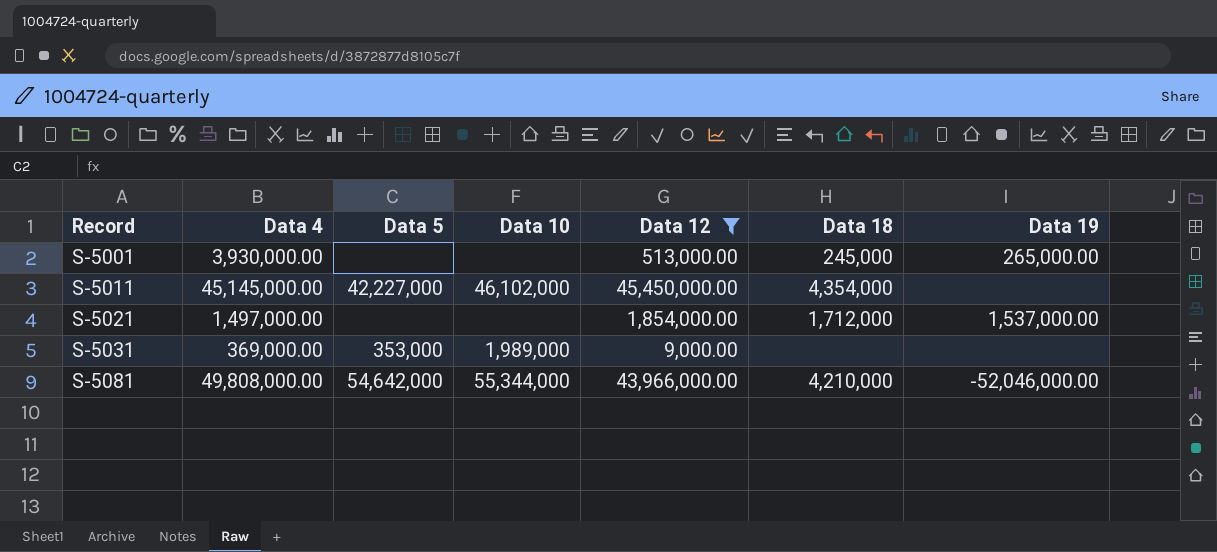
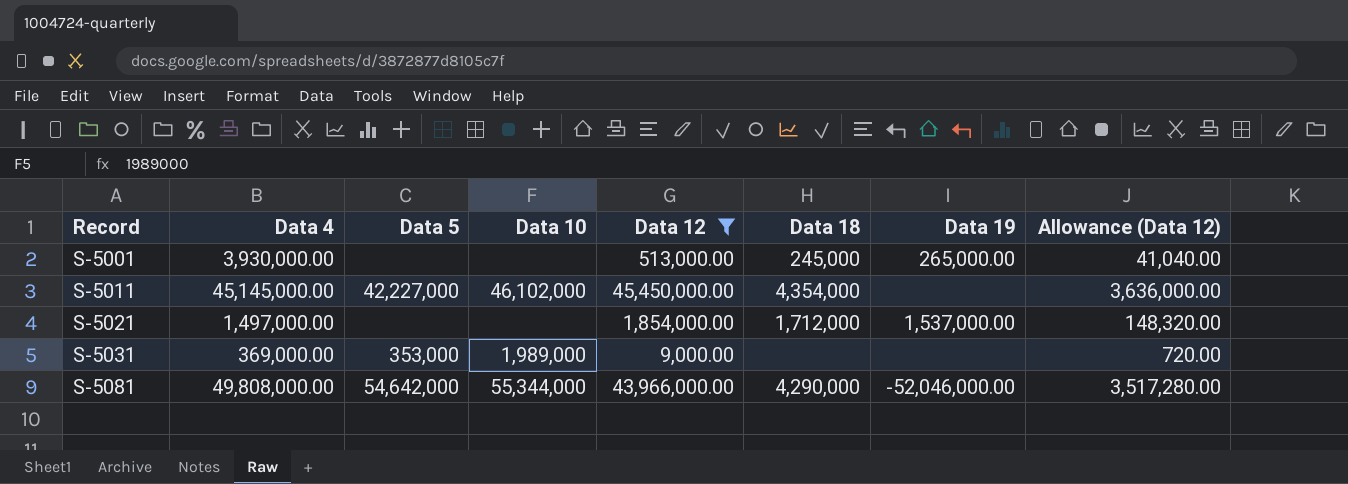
column Allowance (Data 12) | formula: none -> [Data 12] * 0.08
S-5081 | Data 18: 4,210,000 -> 4,290,000

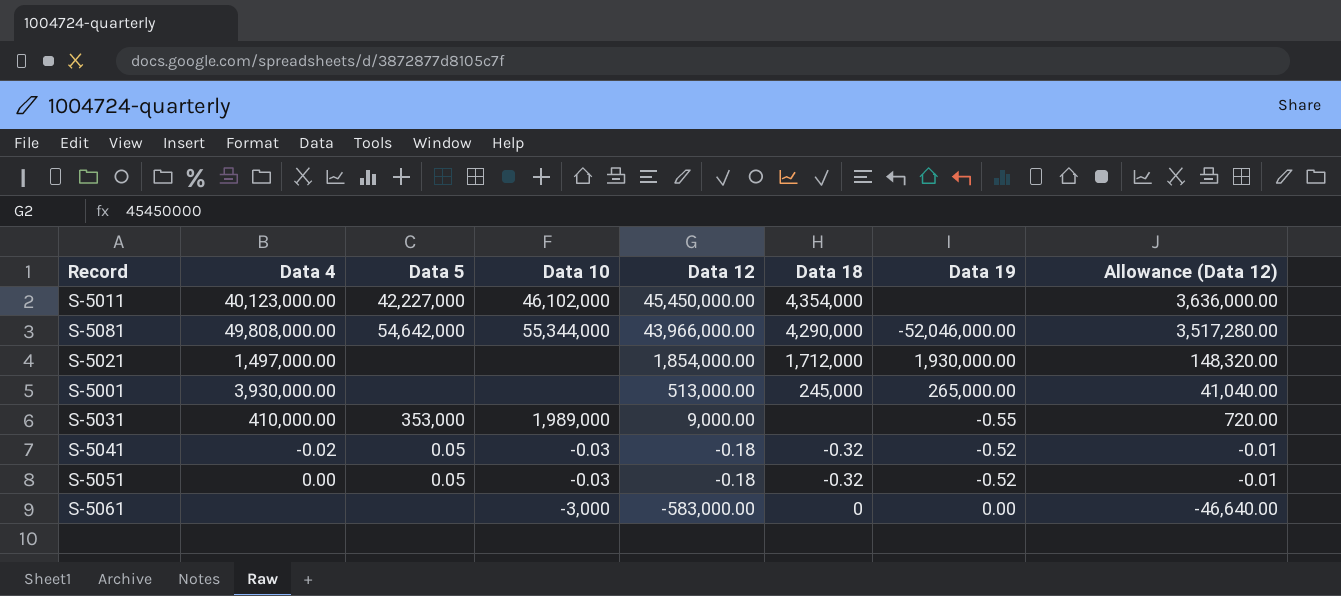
filter: Data 12 >= 9,000.00 -> none
row order: Record ascending -> Data 12 descending
S-5011 | Data 4: 45,145,000.00 -> 40,123,000.00
S-5021 | Data 19: 1,537,000.00 -> 1,930,000.00
S-5031 | Data 4: 369,000.00 -> 410,000.00
S-5031 | Data 19: none -> -0.55

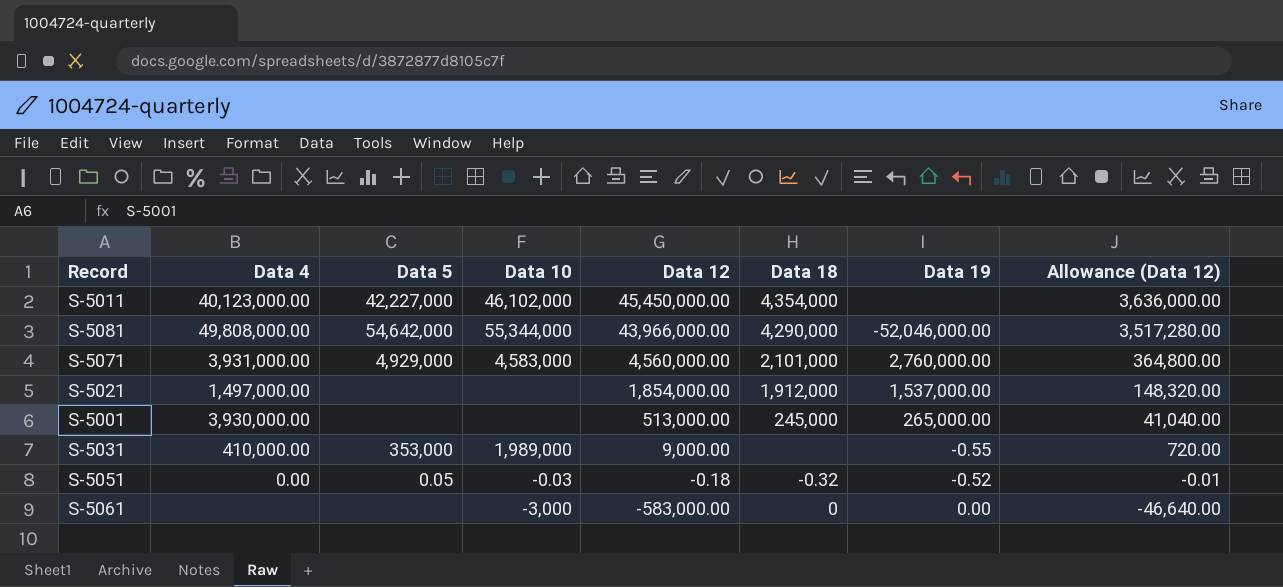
row S-5041: -0.02 | 0.05 | -0.03 | -0.18 | -0.32 | -0.52 | -0.01 -> none
row S-5071: none -> 3,931,000.00 | 4,929,000 | 4,583,000 | 4,560,000.00 | 2,101,000 | 2,760,000.00 | 364,800.00
S-5021 | Data 18: 1,712,000 -> 1,912,000
S-5021 | Data 19: 1,930,000.00 -> 1,537,000.00

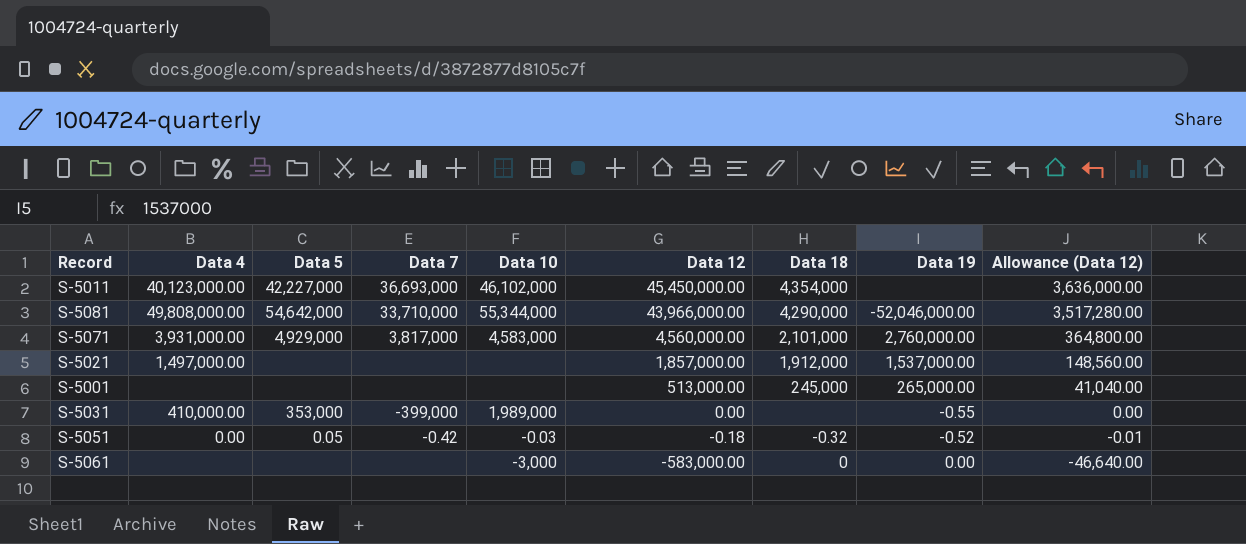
column Data 7 | position: none -> 4
S-5021 | Data 12: 1,854,000.00 -> 1,857,000.00
S-5021 | Allowance (Data 12): 148,320.00 -> 148,560.00
S-5001 | Data 4: 3,930,000.00 -> none
S-5031 | Data 12: 9,000.00 -> 0.00
S-5031 | Allowance (Data 12): 720.00 -> 0.00

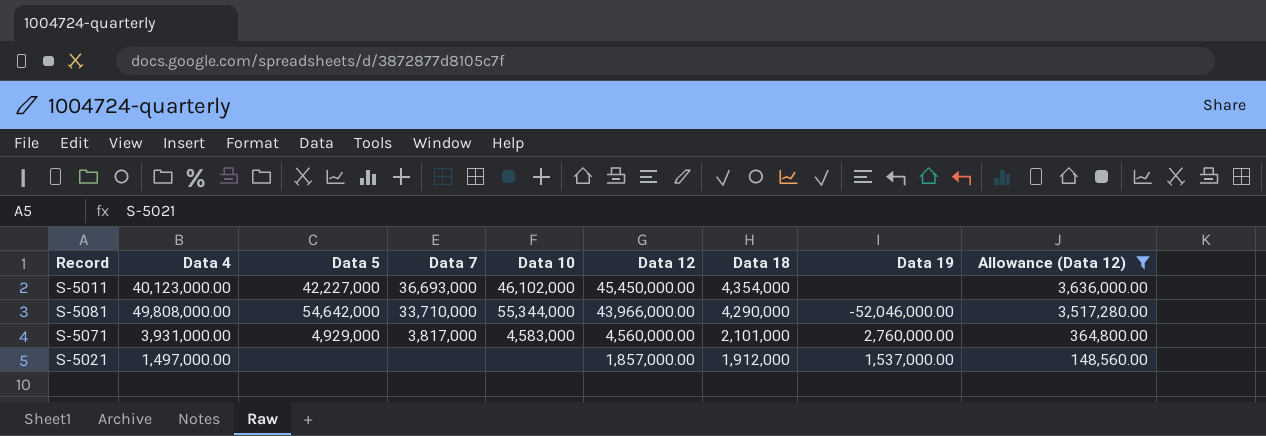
filter: none -> Allowance (Data 12) >= 148,560.00

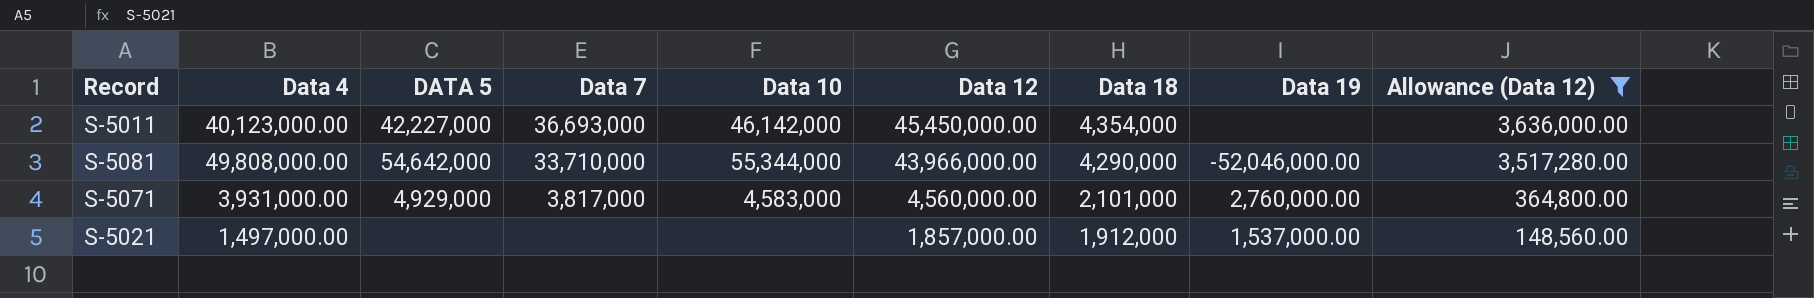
column name: Data 5 -> DATA 5
S-5011 | Data 10: 46,102,000 -> 46,142,000

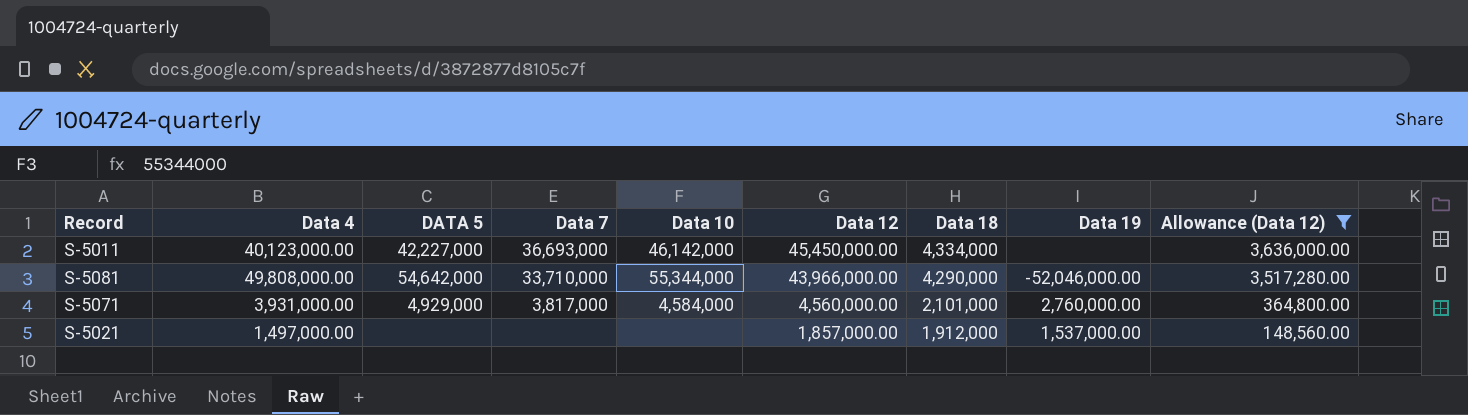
S-5011 | Data 18: 4,354,000 -> 4,334,000
S-5071 | Data 10: 4,583,000 -> 4,584,000

